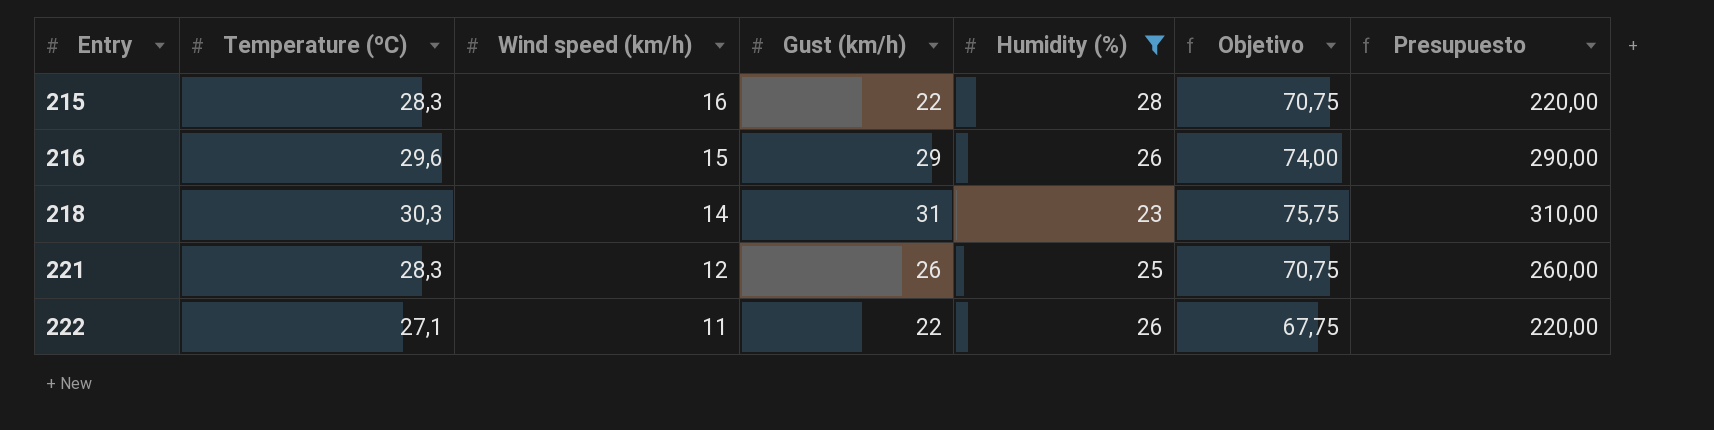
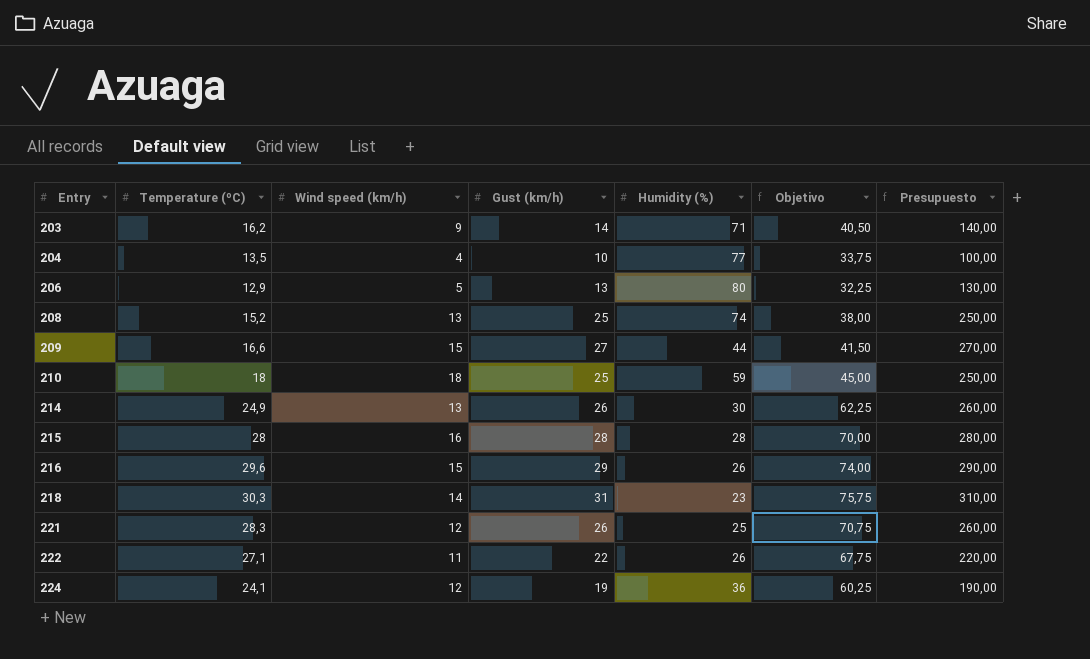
filter: Humidity (%) <= 28 -> none
215 | Temperature (ºC): 28,3 -> 28
215 | Gust (km/h): 22 -> 28
215 | Objetivo: 70,75 -> 70,00
215 | Presupuesto: 220,00 -> 280,00

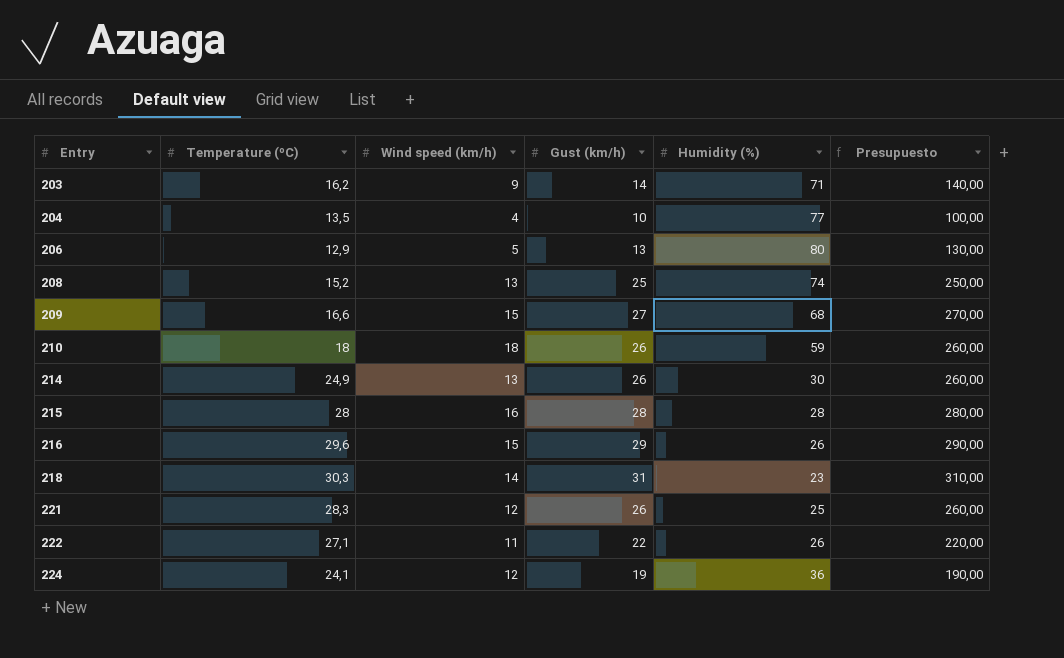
column Objetivo | formula: [Temperature (ºC)] * 2,5 -> none
209 | Humidity (%): 44 -> 68
210 | Gust (km/h): 25 -> 26
210 | Presupuesto: 250,00 -> 260,00

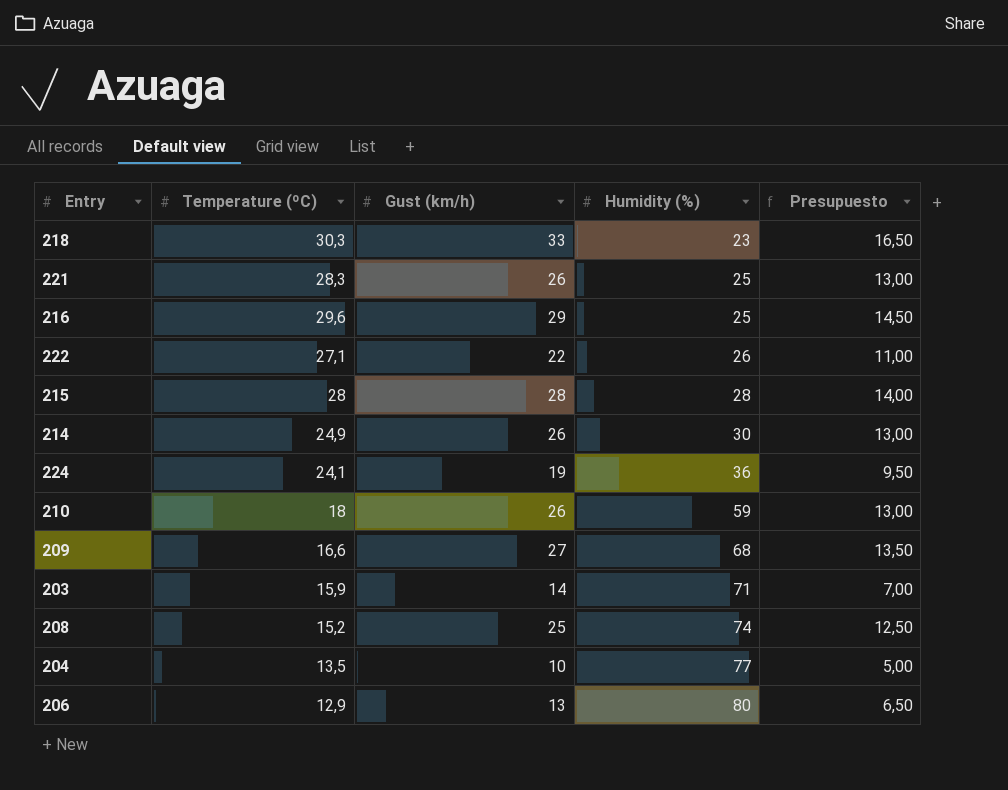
row order: Entry ascending -> Humidity (%) ascending
column Wind speed (km/h) | position: 3 -> none
column Presupuesto | formula: [Gust (km/h)] * 10 -> [Gust (km/h)] * 0,5
218 | Gust (km/h): 31 -> 33
216 | Humidity (%): 26 -> 25
203 | Temperature (ºC): 16,2 -> 15,9

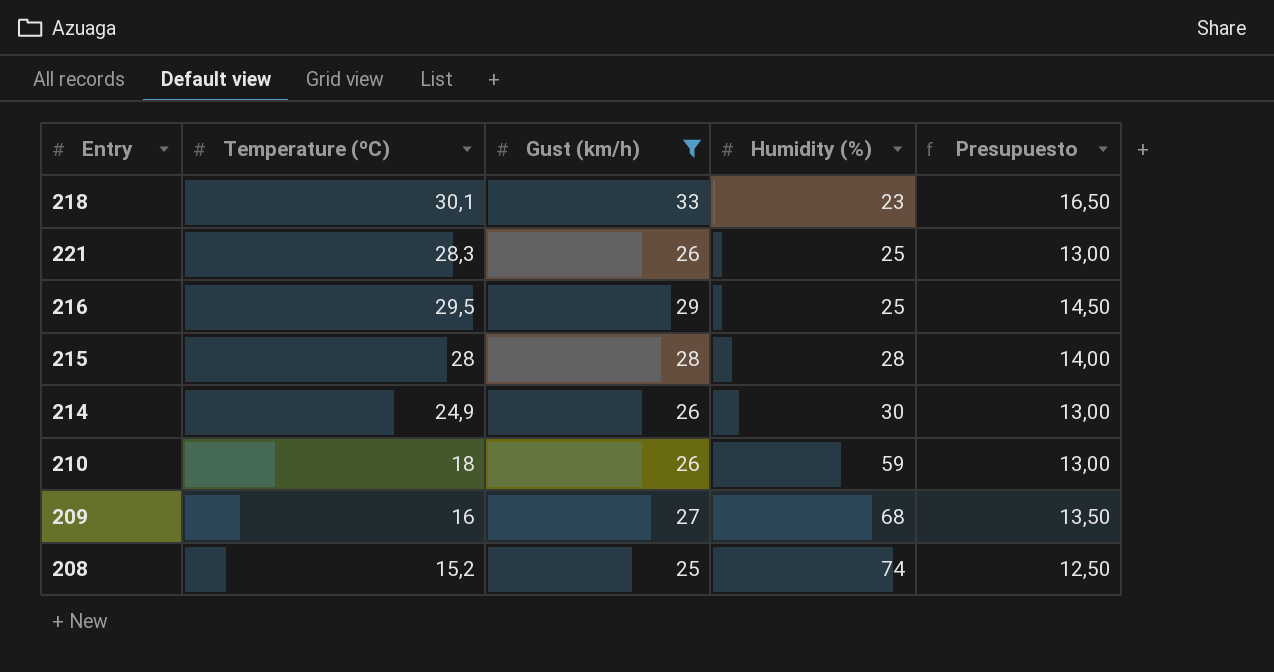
filter: none -> Gust (km/h) >= 25
218 | Temperature (ºC): 30,3 -> 30,1
216 | Temperature (ºC): 29,6 -> 29,5
209 | Temperature (ºC): 16,6 -> 16

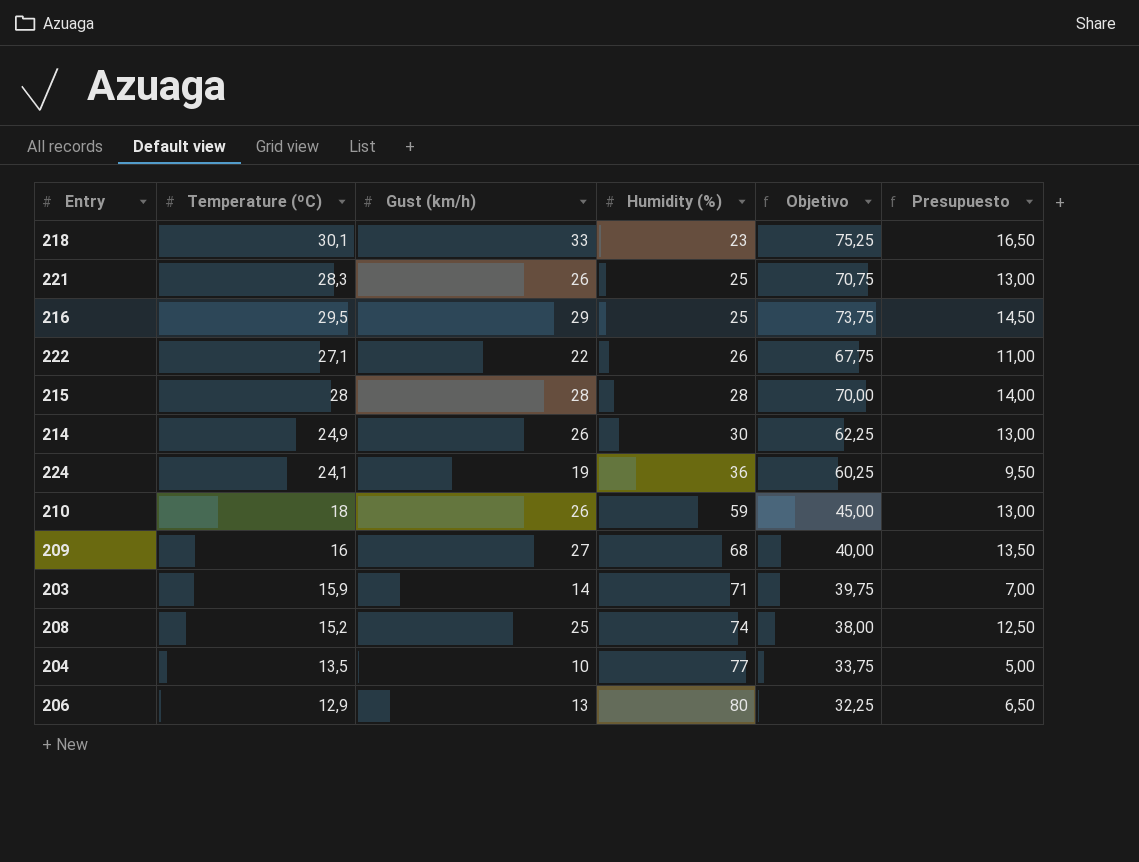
filter: Gust (km/h) >= 25 -> none
column Objetivo | formula: none -> [Temperature (ºC)] * 2,5

